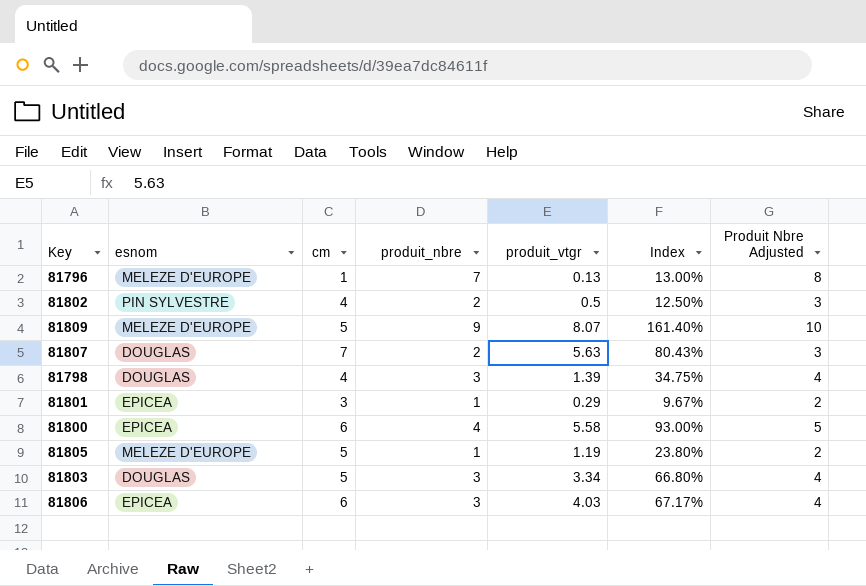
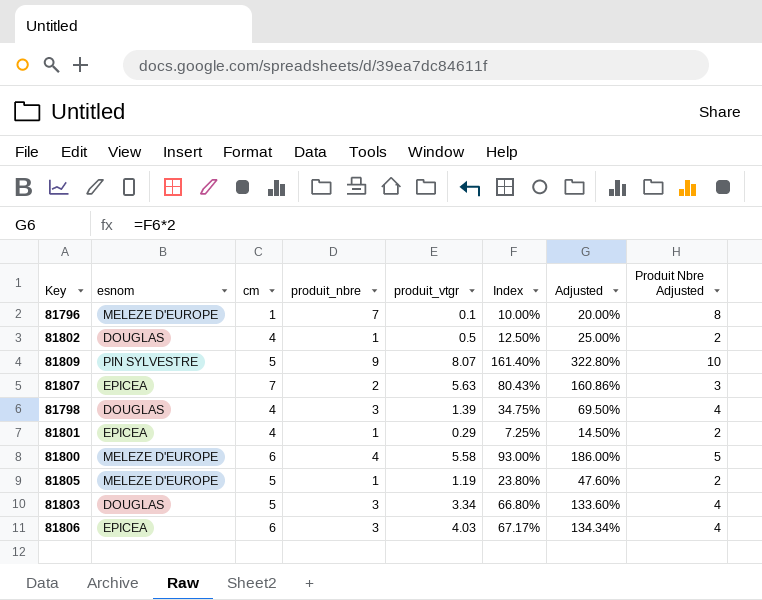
column Adjusted | formula: none -> [Index] * 2
81796 | produit_vtgr: 0.13 -> 0.1
81796 | Index: 13.00% -> 10.00%
81802 | esnom: PIN SYLVESTRE -> DOUGLAS
81802 | produit_nbre: 2 -> 1
81802 | Produit Nbre Adjusted: 3 -> 2
81809 | esnom: MELEZE D'EUROPE -> PIN SYLVESTRE
81807 | esnom: DOUGLAS -> EPICEA
81801 | cm: 3 -> 4
81801 | Index: 9.67% -> 7.25%
81800 | esnom: EPICEA -> MELEZE D'EUROPE

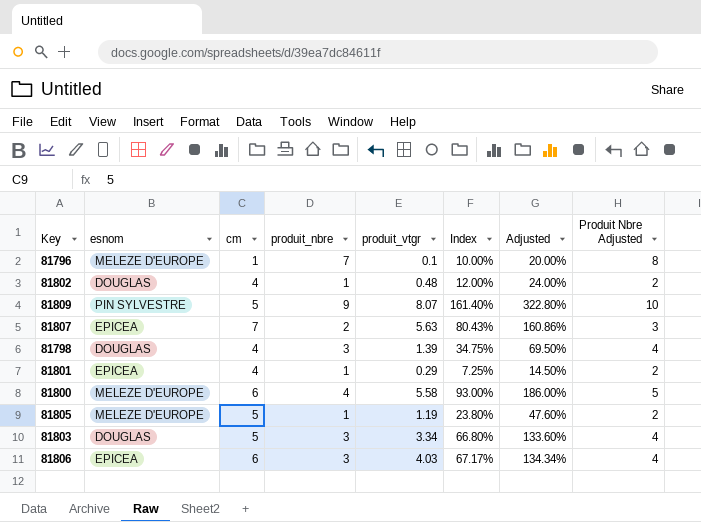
81802 | produit_vtgr: 0.5 -> 0.48
81802 | Index: 12.50% -> 12.00%
81802 | Adjusted: 25.00% -> 24.00%

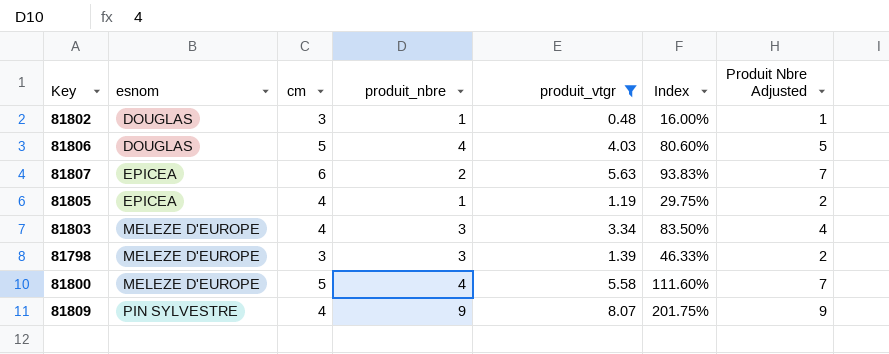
filter: none -> produit_vtgr >= 0.48
row order: none -> esnom ascending
column Adjusted | formula: [Index] * 2 -> none
column Produit Nbre Adjusted | formula: [produit_nbre] + 1 -> [produit_vtgr] + 1
81802 | cm: 4 -> 3
81802 | Index: 12.00% -> 16.00%
81806 | esnom: EPICEA -> DOUGLAS
81806 | cm: 6 -> 5
81806 | produit_nbre: 3 -> 4
81806 | Index: 67.17% -> 80.60%
81807 | cm: 7 -> 6
81807 | Index: 80.43% -> 93.83%
81805 | esnom: MELEZE D'EUROPE -> EPICEA
81805 | cm: 5 -> 4
81805 | Index: 23.80% -> 29.75%
81803 | esnom: DOUGLAS -> MELEZE D'EUROPE
81803 | cm: 5 -> 4
81803 | Index: 66.80% -> 83.50%
81798 | esnom: DOUGLAS -> MELEZE D'EUROPE
81798 | cm: 4 -> 3
81798 | Index: 34.75% -> 46.33%
81800 | cm: 6 -> 5
81800 | Index: 93.00% -> 111.60%
81809 | cm: 5 -> 4
81809 | Index: 161.40% -> 201.75%

